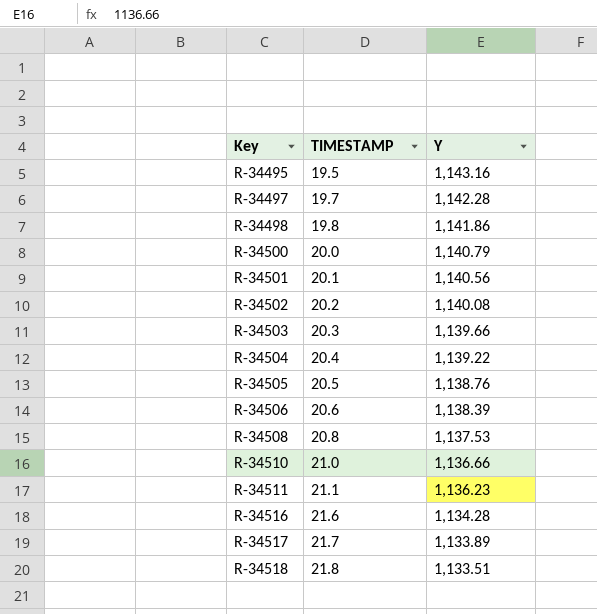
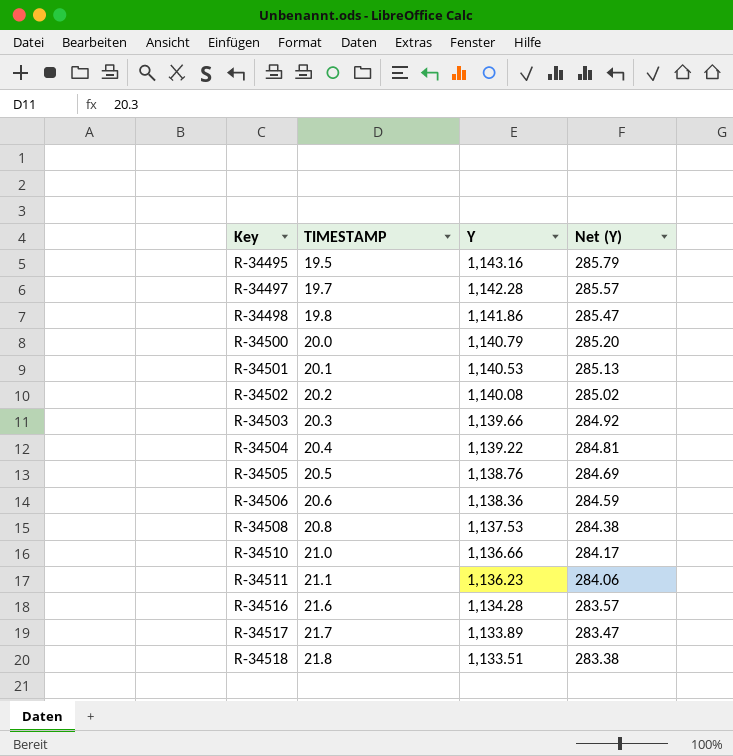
column Net (Y) | formula: none -> [Y] * 0.25
R-34501 | Y: 1,140.56 -> 1,140.53
R-34506 | Y: 1,138.39 -> 1,138.36

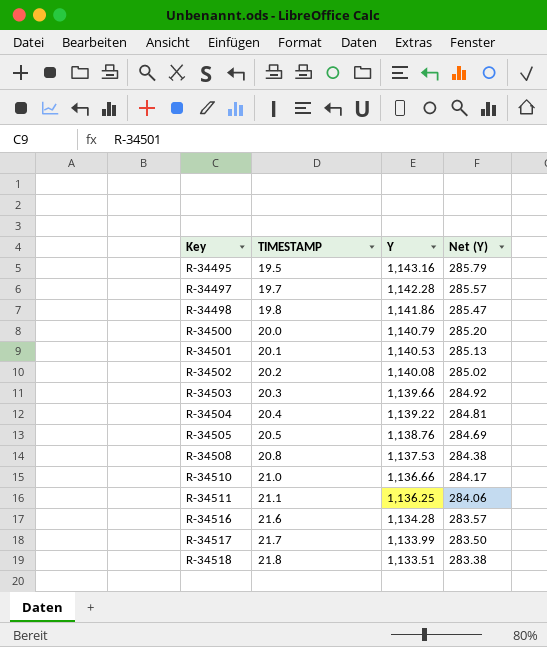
row R-34506: 20.6 | 1,138.36 | 284.59 -> none
R-34511 | Y: 1,136.23 -> 1,136.25
R-34517 | Y: 1,133.89 -> 1,133.99
R-34517 | Net (Y): 283.47 -> 283.50

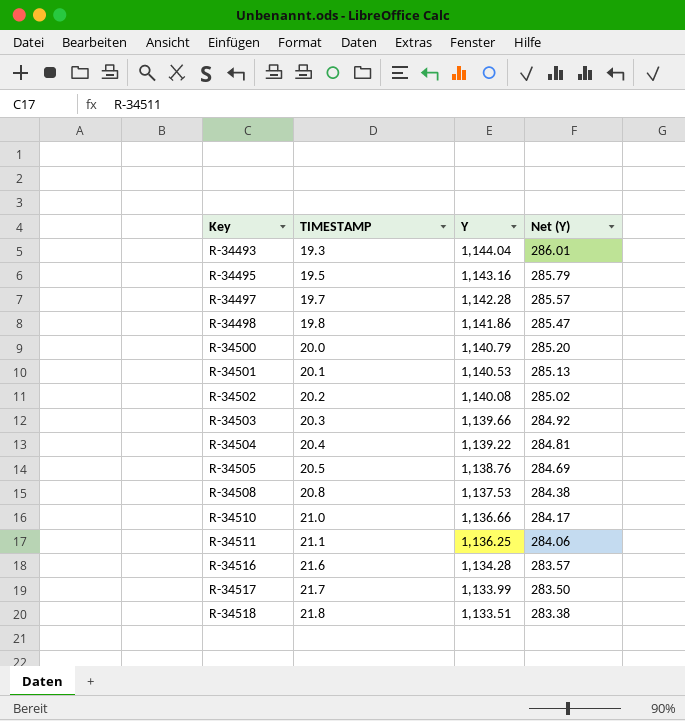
row R-34493: none -> 19.3 | 1,144.04 | 286.01

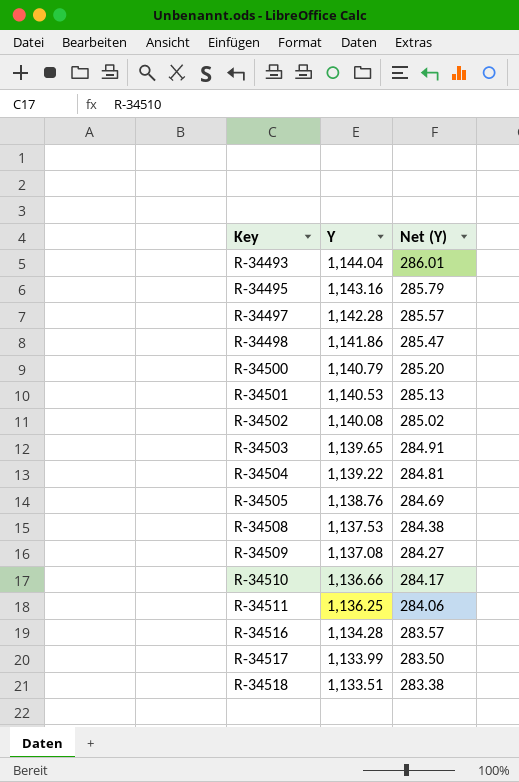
column TIMESTAMP | position: 2 -> none
R-34503 | Y: 1,139.66 -> 1,139.65
R-34503 | Net (Y): 284.92 -> 284.91
row R-34509: none -> 1,137.08 | 284.27

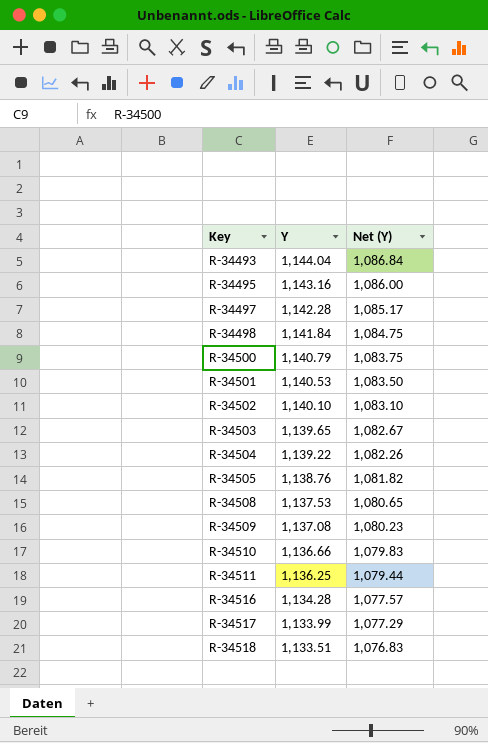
column Net (Y) | formula: [Y] * 0.25 -> [Y] * 0.95
R-34498 | Y: 1,141.86 -> 1,141.84
R-34502 | Y: 1,140.08 -> 1,140.10

